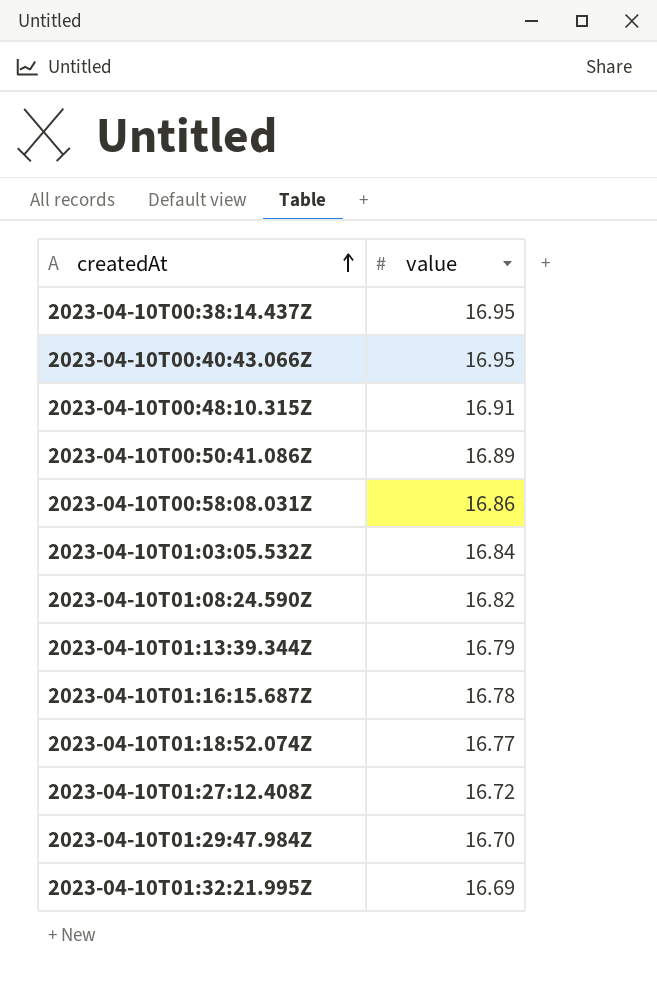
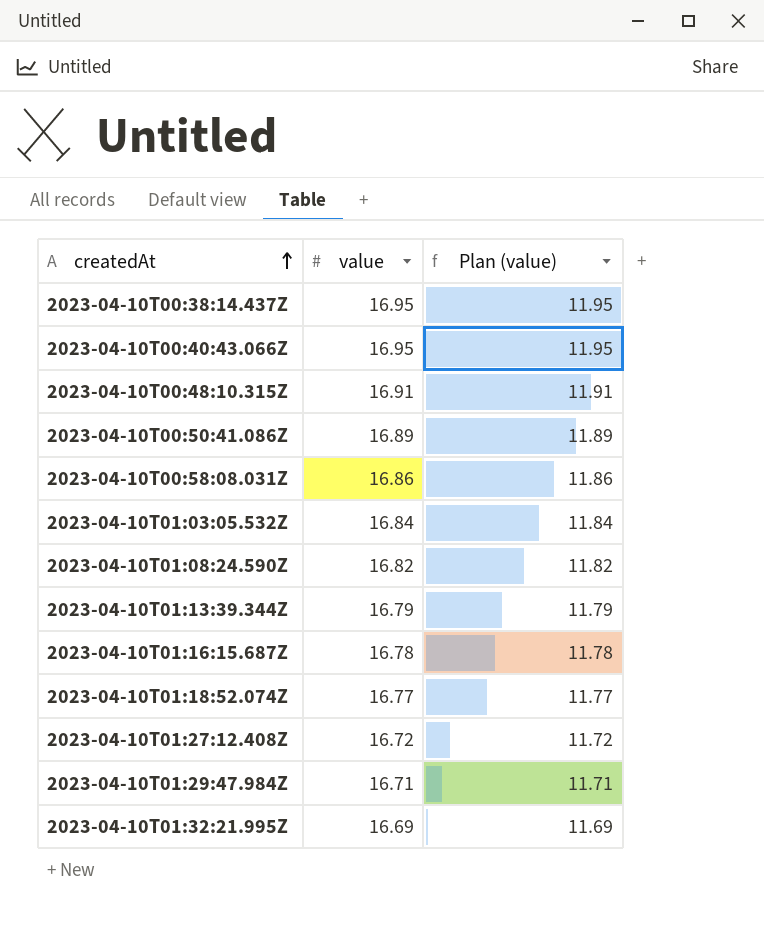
column Plan (value) | formula: none -> [value] - 5
2023-04-10T01:29:47.984Z | value: 16.70 -> 16.71

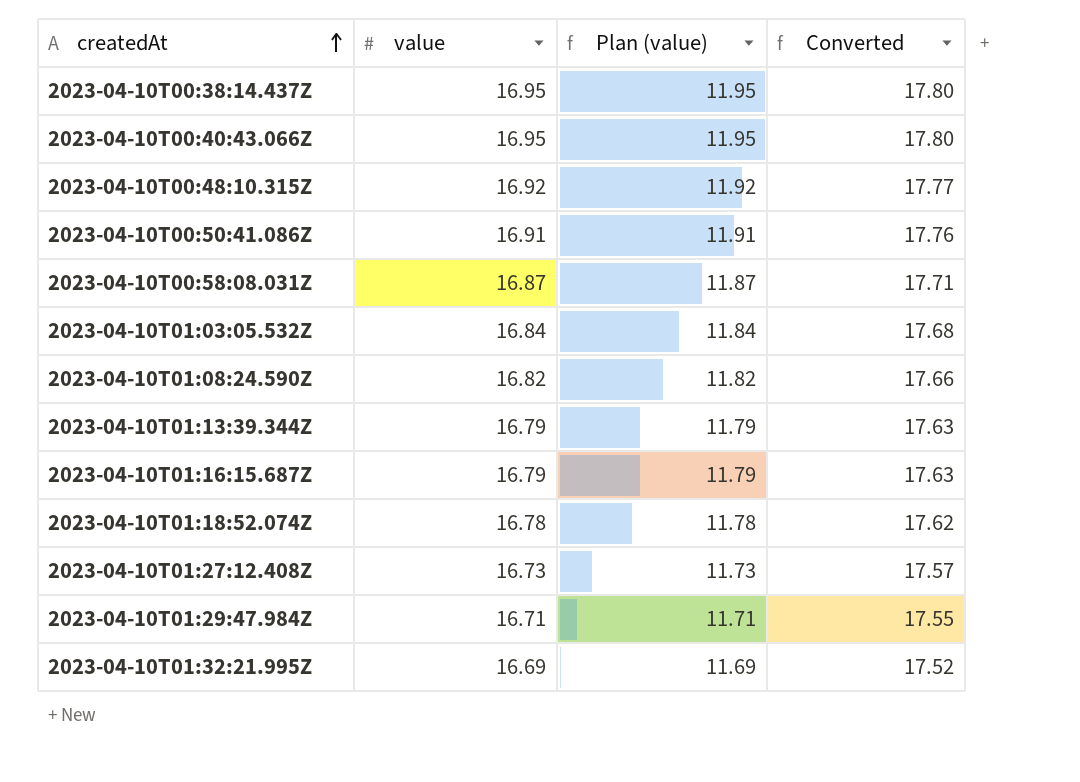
column Converted | formula: none -> [value] * 1.05
2023-04-10T00:48:10.315Z | value: 16.91 -> 16.92
2023-04-10T00:48:10.315Z | Plan (value): 11.91 -> 11.92
2023-04-10T00:50:41.086Z | value: 16.89 -> 16.91
2023-04-10T00:50:41.086Z | Plan (value): 11.89 -> 11.91
2023-04-10T00:58:08.031Z | value: 16.86 -> 16.87
2023-04-10T00:58:08.031Z | Plan (value): 11.86 -> 11.87
2023-04-10T01:16:15.687Z | value: 16.78 -> 16.79
2023-04-10T01:16:15.687Z | Plan (value): 11.78 -> 11.79
2023-04-10T01:18:52.074Z | value: 16.77 -> 16.78
2023-04-10T01:18:52.074Z | Plan (value): 11.77 -> 11.78
2023-04-10T01:27:12.408Z | value: 16.72 -> 16.73
2023-04-10T01:27:12.408Z | Plan (value): 11.72 -> 11.73

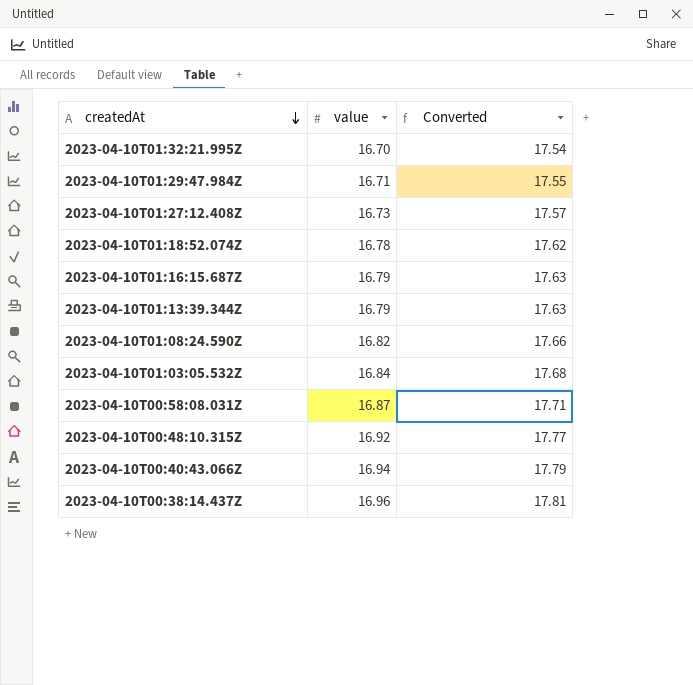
row order: createdAt ascending -> createdAt descending
column Plan (value) | formula: [value] - 5 -> none
row 2023-04-10T00:50:41.086Z: 16.91 | 11.91 | 17.76 -> none
2023-04-10T01:32:21.995Z | value: 16.69 -> 16.70
2023-04-10T01:32:21.995Z | Converted: 17.52 -> 17.54
2023-04-10T00:40:43.066Z | value: 16.95 -> 16.94
2023-04-10T00:40:43.066Z | Converted: 17.80 -> 17.79
2023-04-10T00:38:14.437Z | value: 16.95 -> 16.96
2023-04-10T00:38:14.437Z | Converted: 17.80 -> 17.81

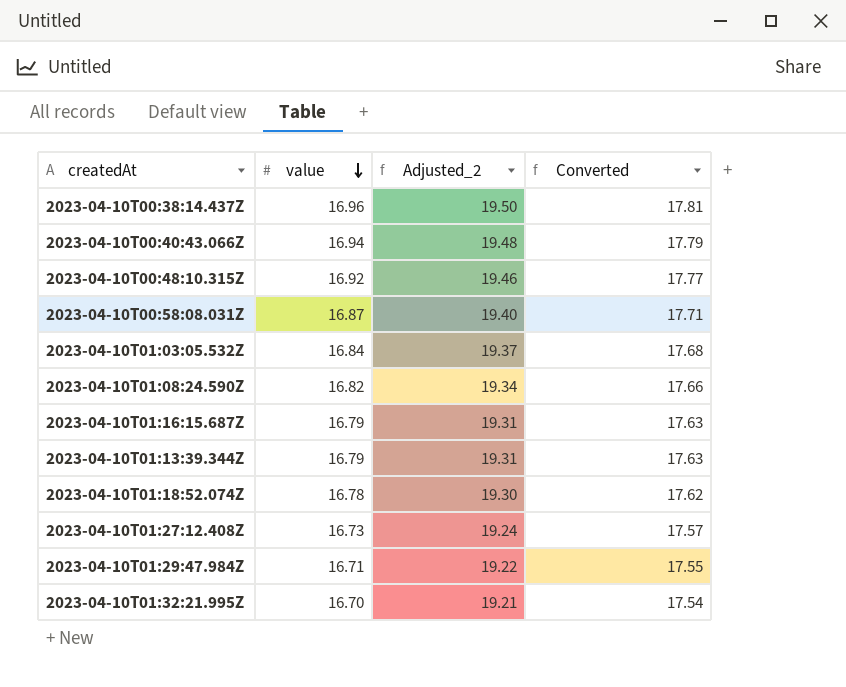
row order: createdAt descending -> value descending
column Adjusted_2 | formula: none -> [value] * 1.15

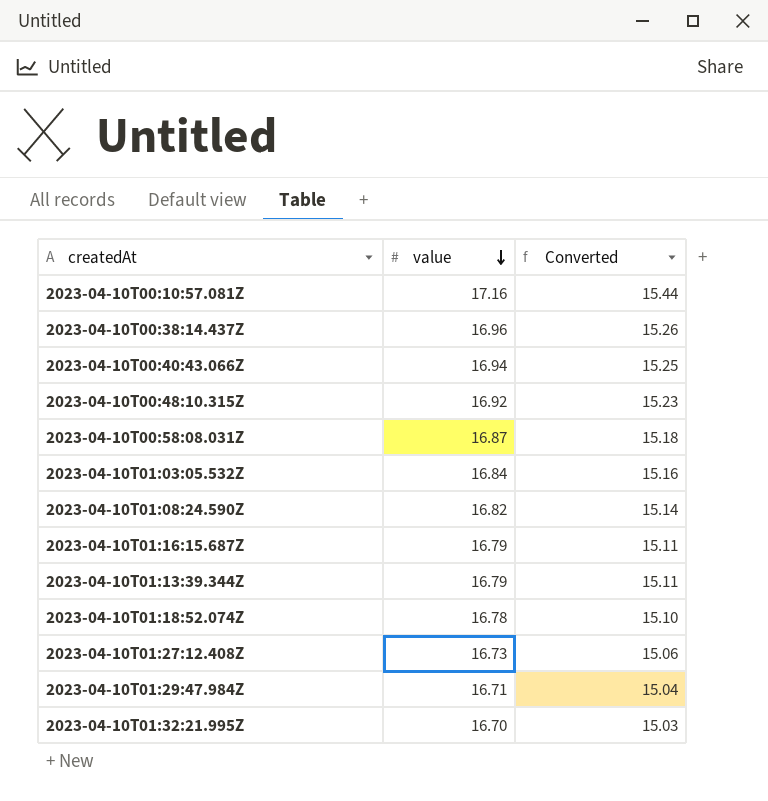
column Adjusted_2 | formula: [value] * 1.15 -> none
column Converted | formula: [value] * 1.05 -> [value] * 0.9
row 2023-04-10T00:10:57.081Z: none -> 17.16 | 15.44

